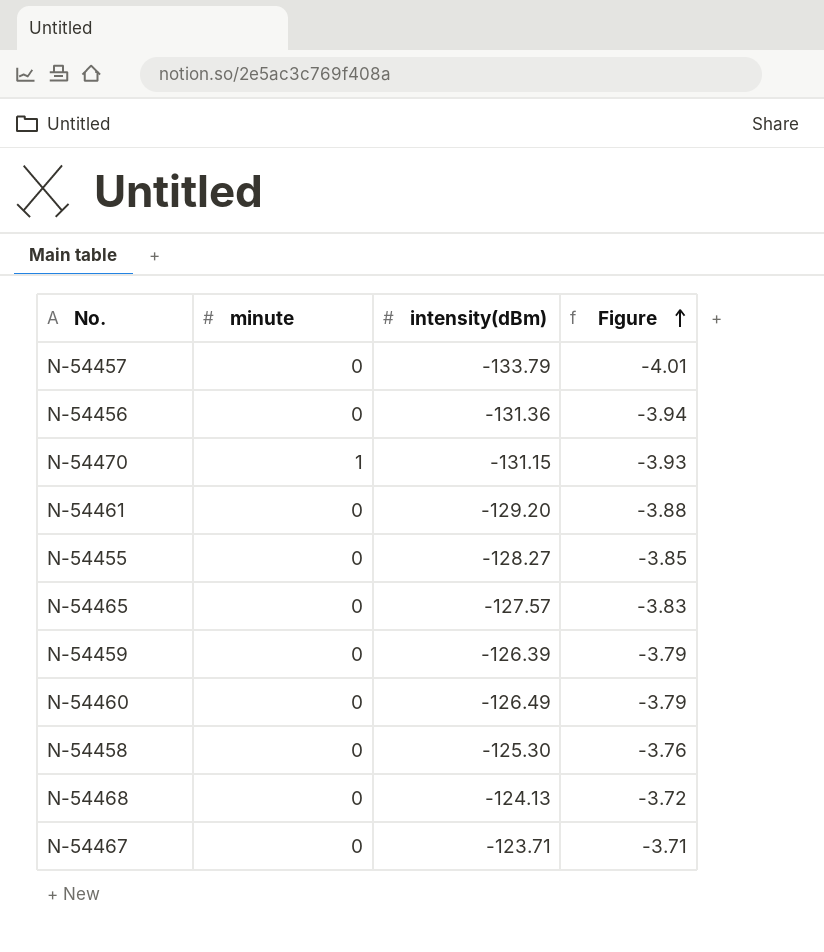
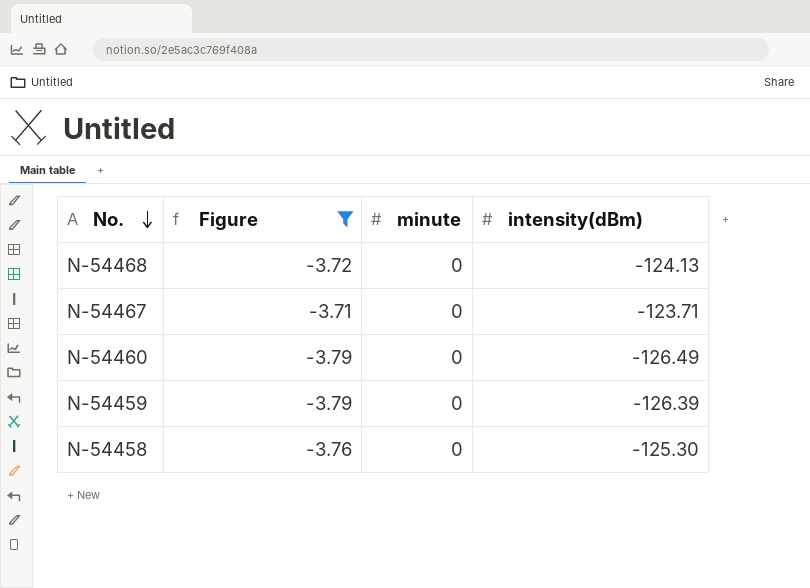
filter: none -> Figure >= -3.79
row order: Figure ascending -> No. descending
column Figure | position: 4 -> 2

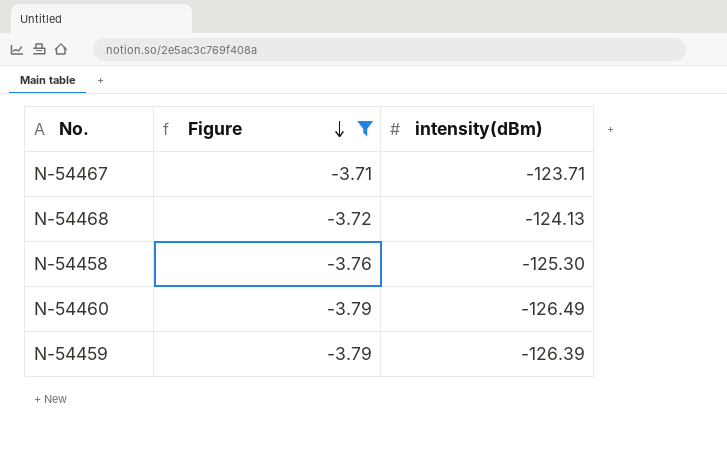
row order: No. descending -> Figure descending
column minute | position: 3 -> none

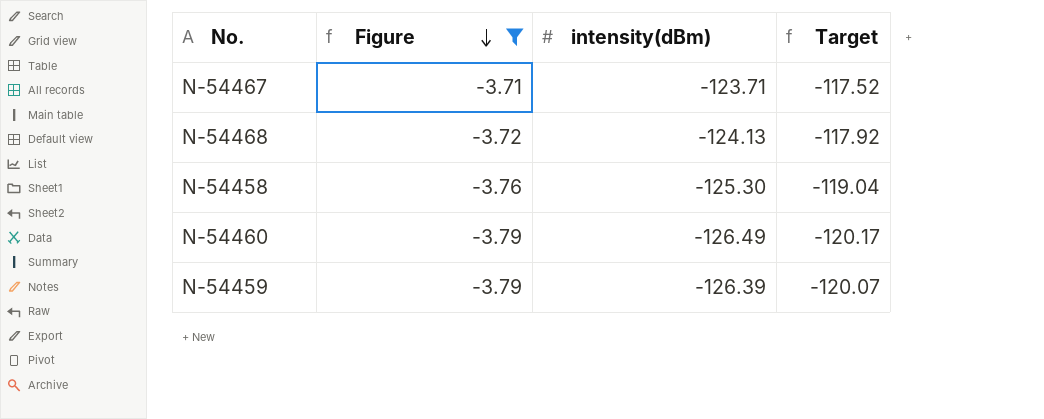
column Target | formula: none -> [intensity(dBm)] * 0.95

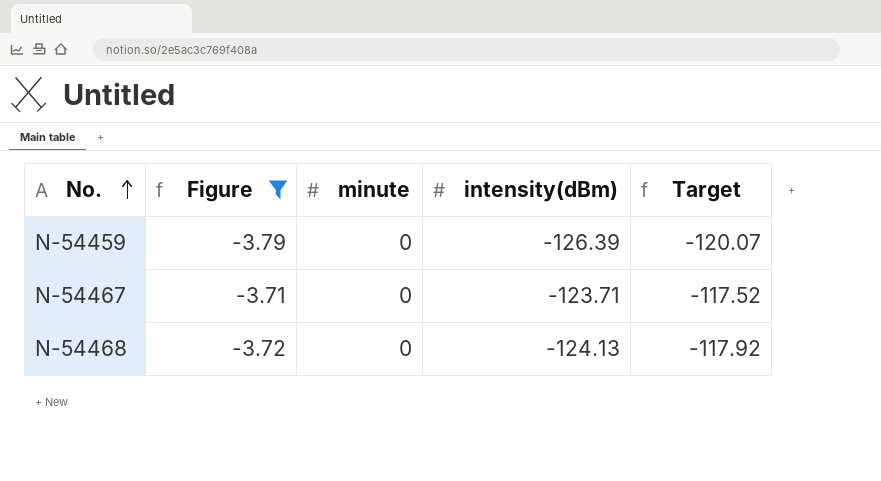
row order: Figure descending -> No. ascending
column minute | position: none -> 3
row N-54458: -3.76 | -125.30 | -119.04 -> none
row N-54460: -3.79 | -126.49 | -120.17 -> none

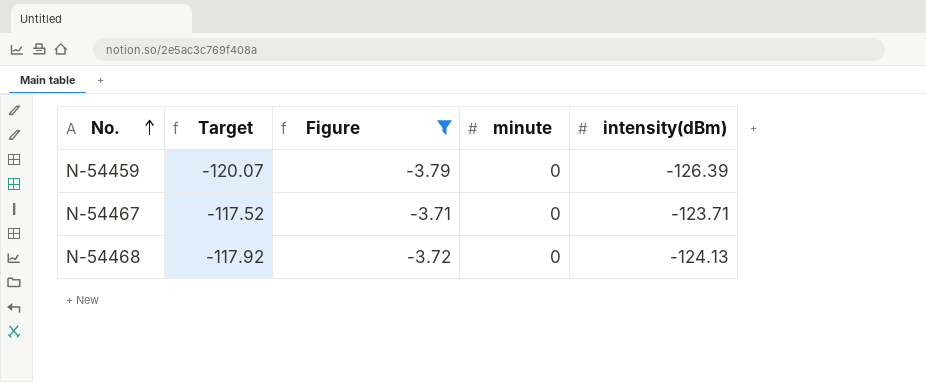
column Target | position: 5 -> 2

